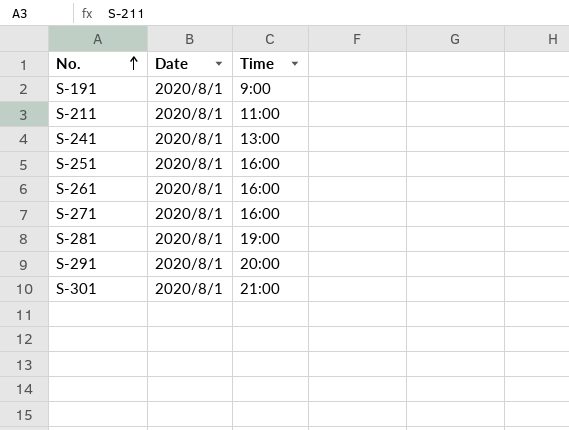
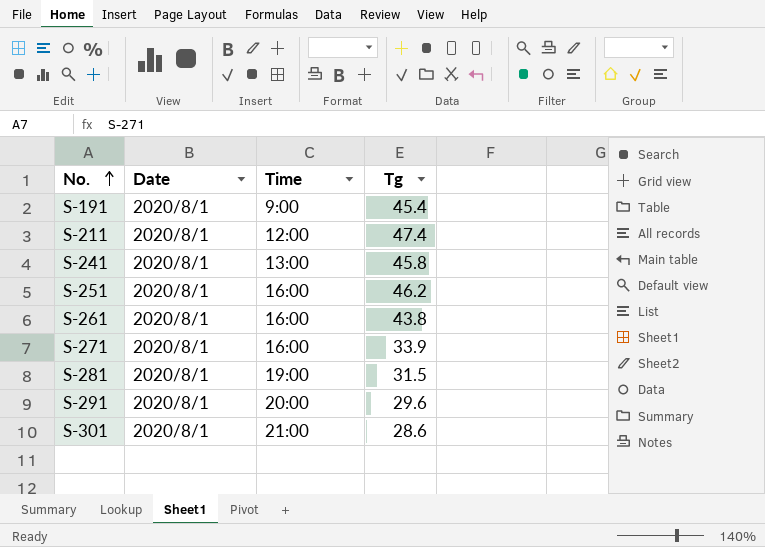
column Tg | position: none -> 4
S-211 | Time: 11:00 -> 12:00

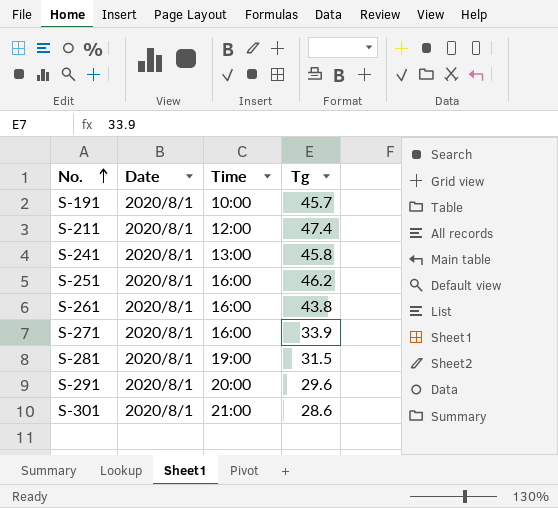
S-191 | Time: 9:00 -> 10:00
S-191 | Tg: 45.4 -> 45.7

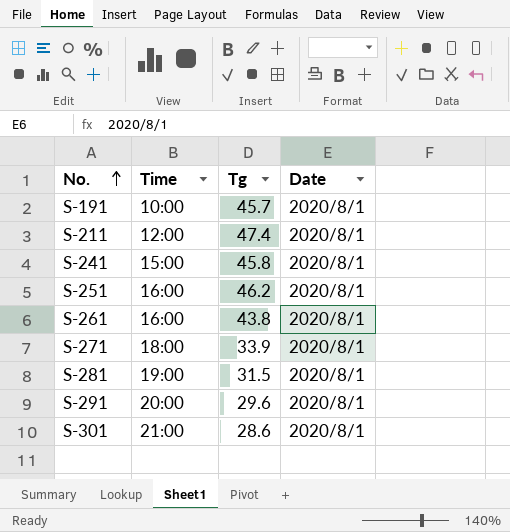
column Date | position: 2 -> 4
S-241 | Time: 13:00 -> 15:00
S-271 | Time: 16:00 -> 18:00

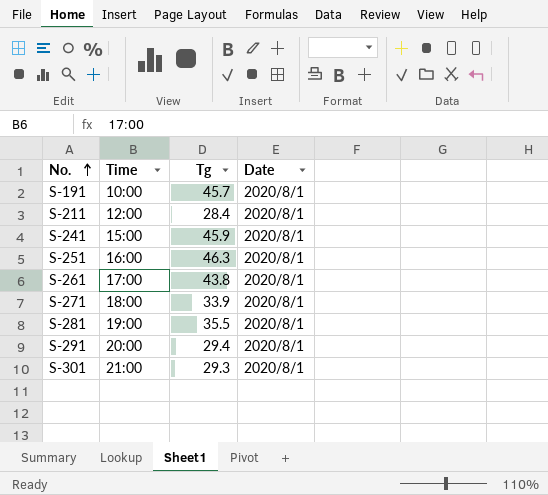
S-211 | Tg: 47.4 -> 28.4
S-241 | Tg: 45.8 -> 45.9
S-251 | Tg: 46.2 -> 46.3
S-261 | Time: 16:00 -> 17:00
S-281 | Tg: 31.5 -> 35.5
S-291 | Tg: 29.6 -> 29.4
S-301 | Tg: 28.6 -> 29.3

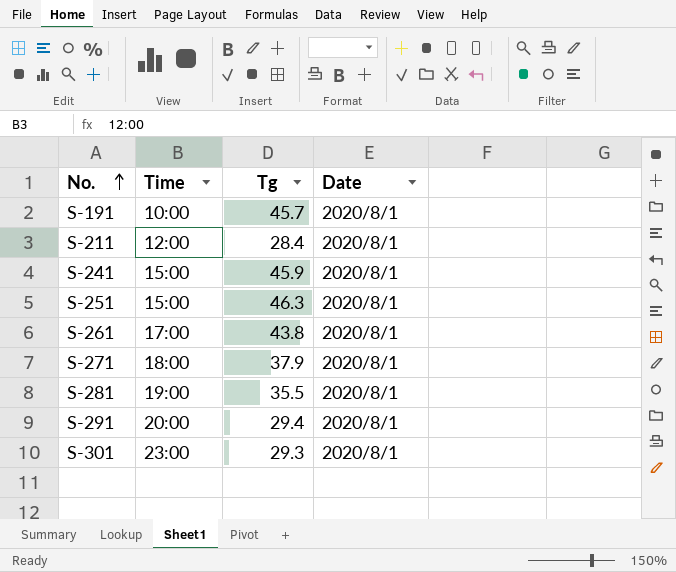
S-251 | Time: 16:00 -> 15:00
S-271 | Tg: 33.9 -> 37.9
S-301 | Time: 21:00 -> 23:00

